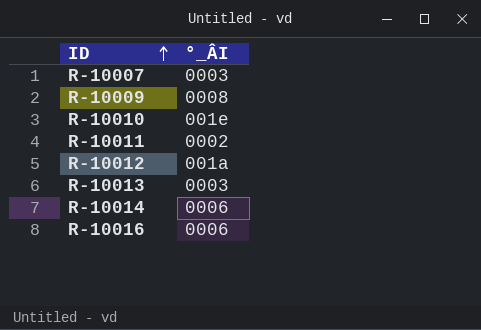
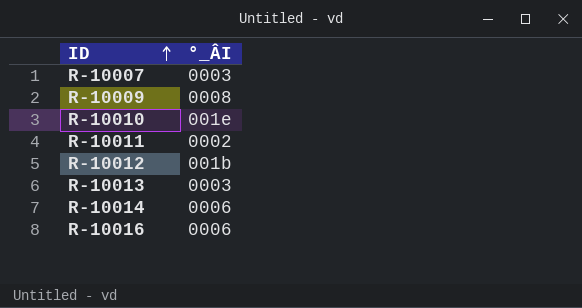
R-10012 | °_ÂI: 001a -> 001b

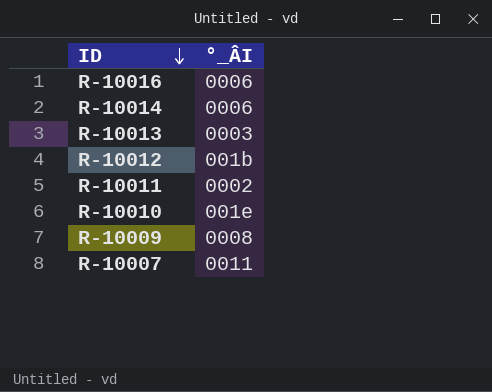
row order: ID ascending -> ID descending
R-10007 | °_ÂI: 0003 -> 0011

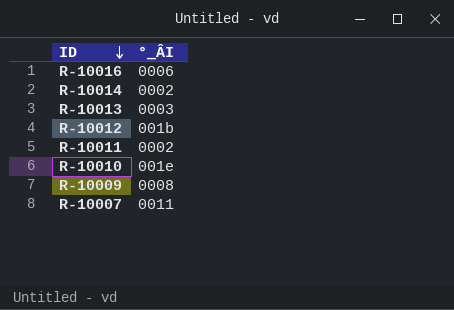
R-10014 | °_ÂI: 0006 -> 0002

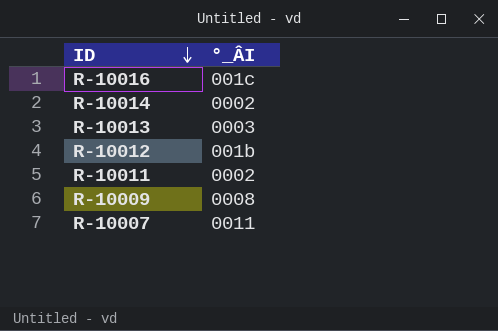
row R-10010: 001e -> none
R-10016 | °_ÂI: 0006 -> 001c

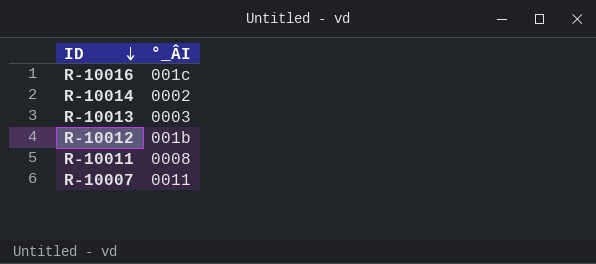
row R-10009: 0008 -> none
R-10011 | °_ÂI: 0002 -> 0008

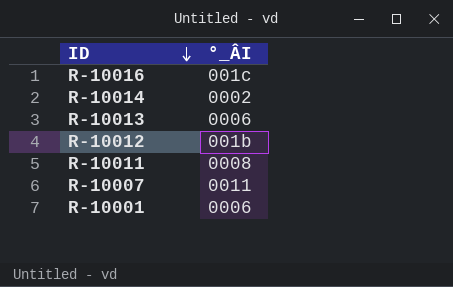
R-10013 | °_ÂI: 0003 -> 0006
row R-10001: none -> 0006

